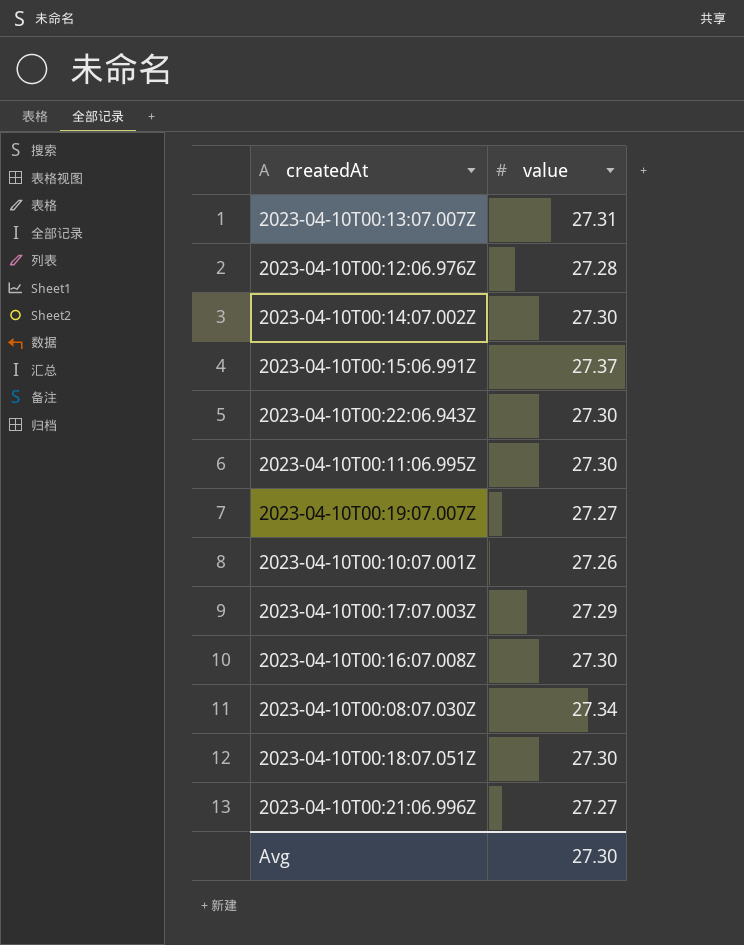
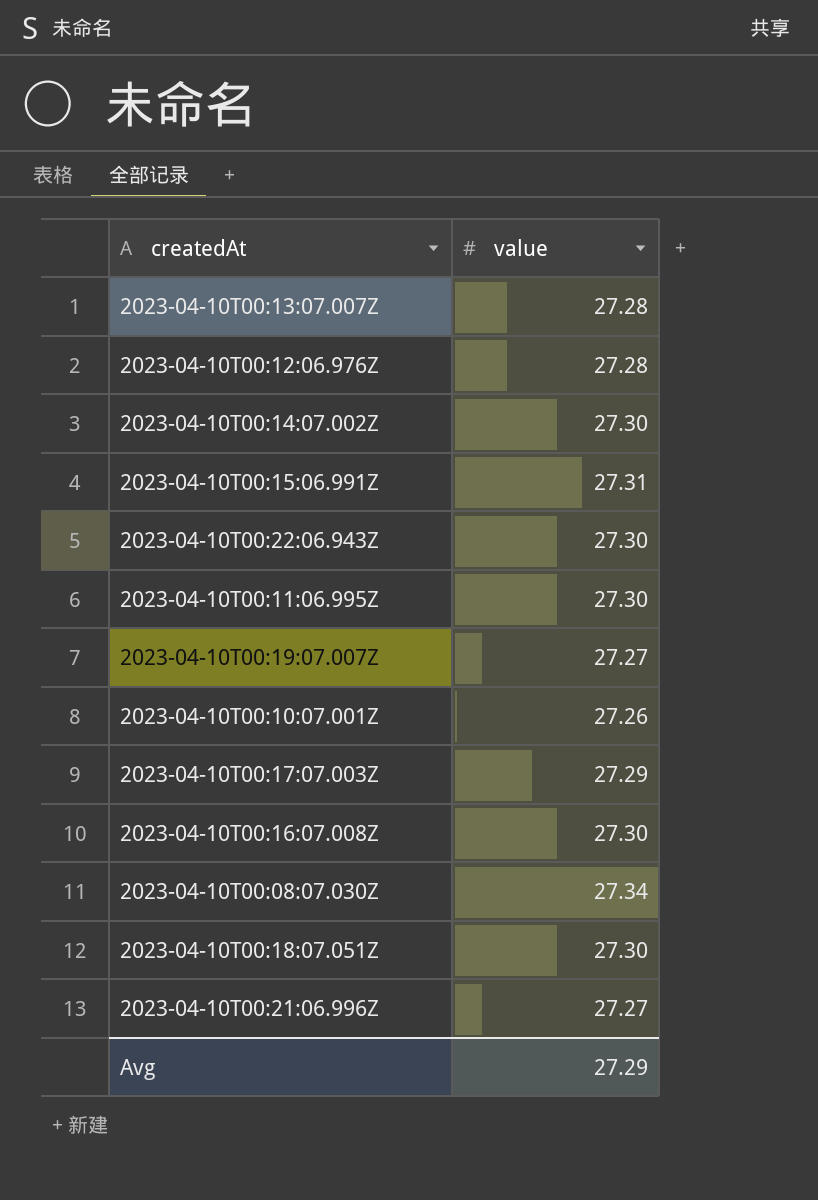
2023-04-10T00:13:07.007Z | value: 27.31 -> 27.28
2023-04-10T00:15:06.991Z | value: 27.37 -> 27.31
Avg | value: 27.30 -> 27.29

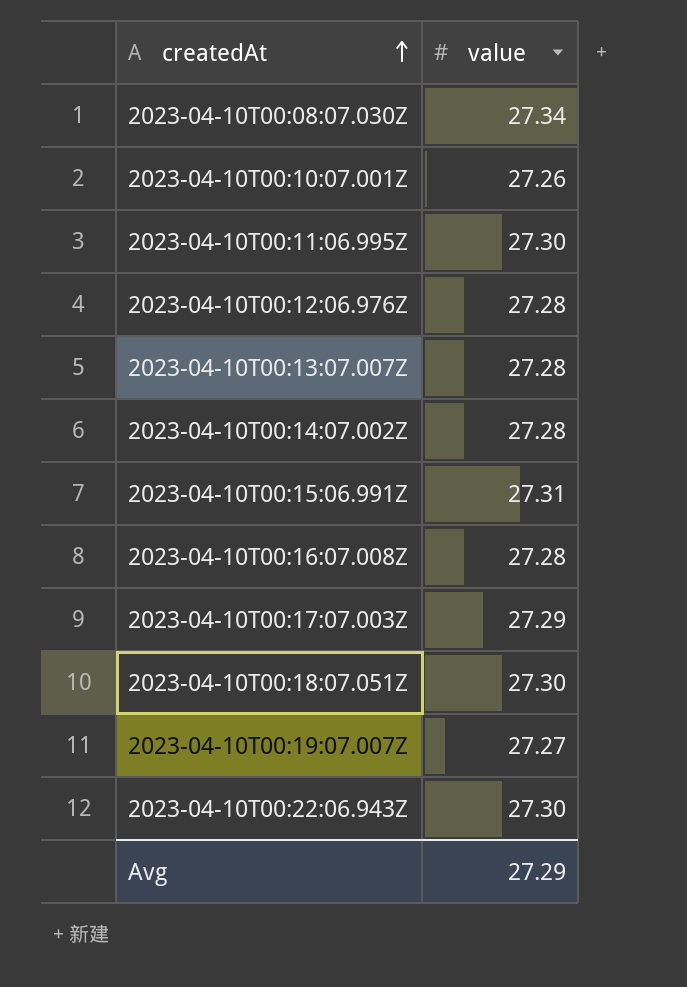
row order: none -> createdAt ascending
row 2023-04-10T00:21:06.996Z: 27.27 -> none
2023-04-10T00:14:07.002Z | value: 27.30 -> 27.28
2023-04-10T00:16:07.008Z | value: 27.30 -> 27.28

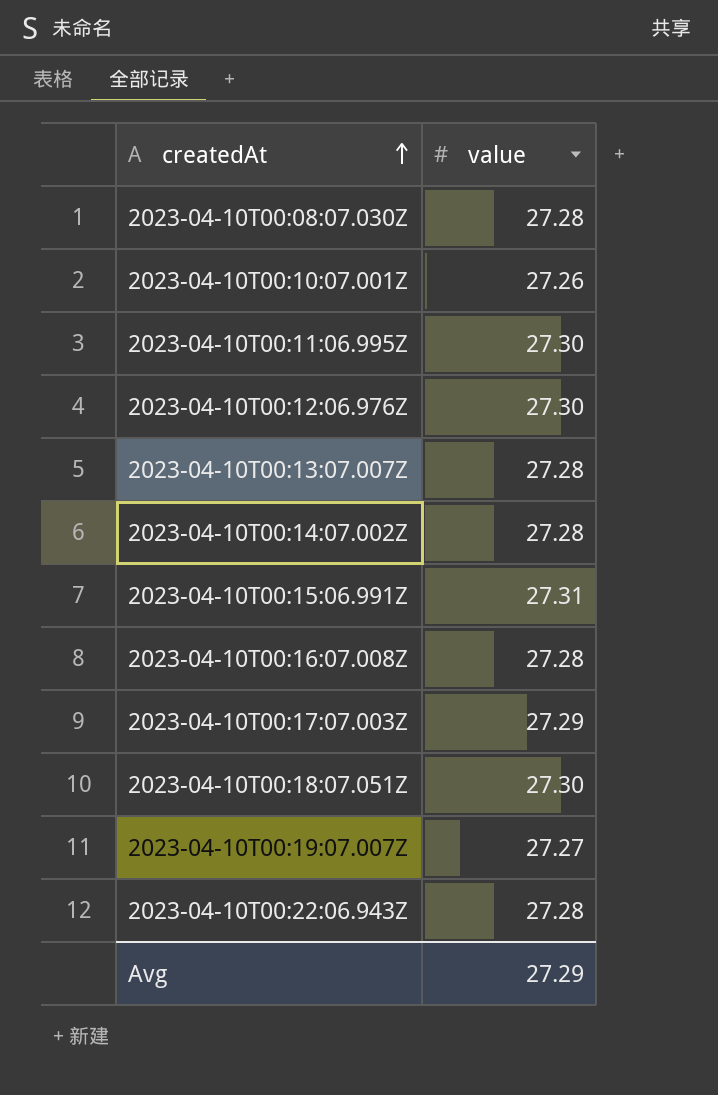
2023-04-10T00:08:07.030Z | value: 27.34 -> 27.28
2023-04-10T00:12:06.976Z | value: 27.28 -> 27.30
2023-04-10T00:22:06.943Z | value: 27.30 -> 27.28

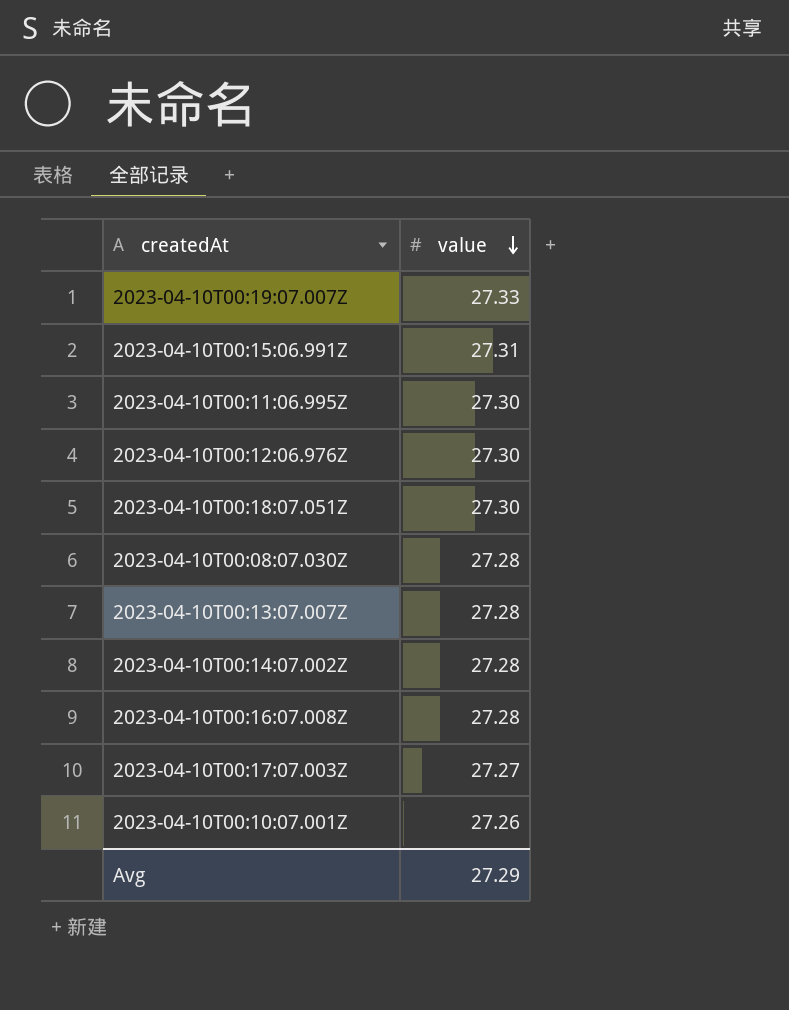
row order: createdAt ascending -> value descending
row 2023-04-10T00:22:06.943Z: 27.28 -> none
2023-04-10T00:19:07.007Z | value: 27.27 -> 27.33
2023-04-10T00:17:07.003Z | value: 27.29 -> 27.27

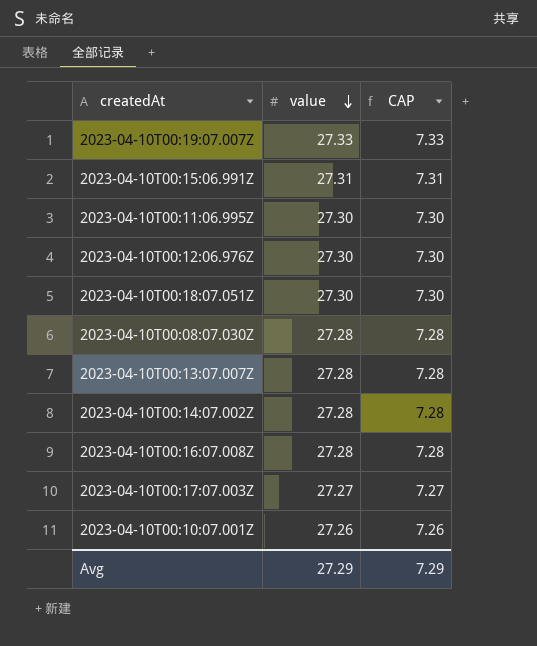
column CAP | formula: none -> [value] - 20

